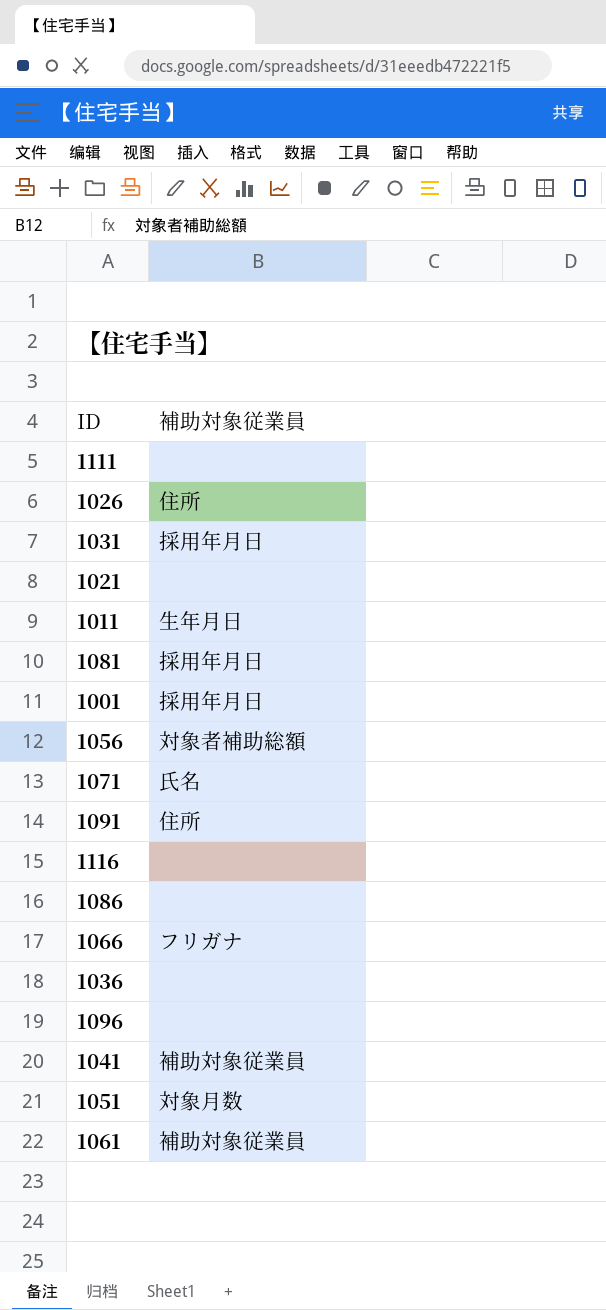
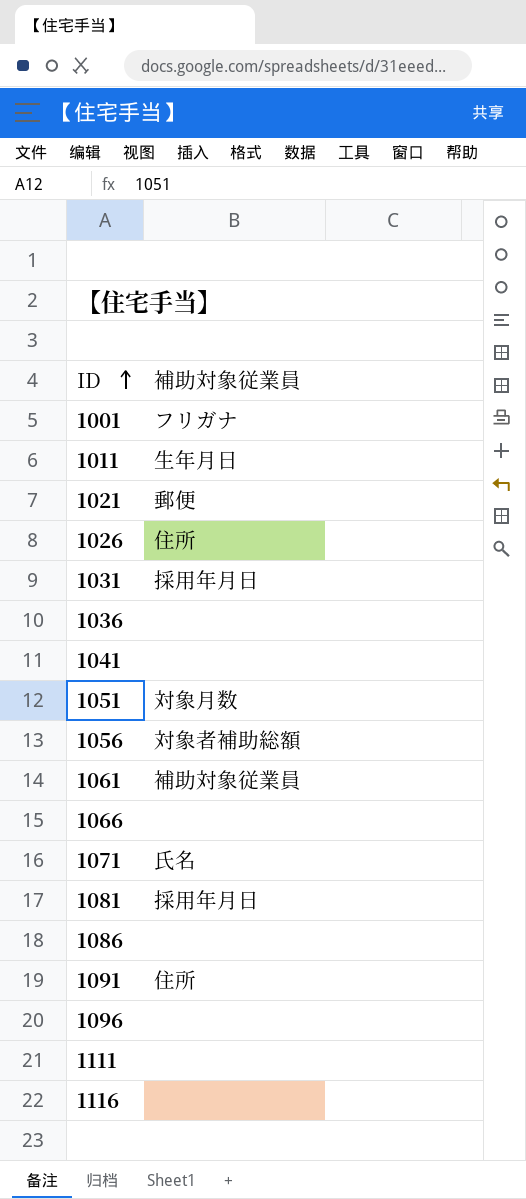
row order: none -> ID ascending
1001 | 補助対象従業員: 採用年月日 -> フリガナ
1021 | 補助対象従業員: none -> 郵便
1041 | 補助対象従業員: 補助対象従業員 -> none
1066 | 補助対象従業員: フリガナ -> none

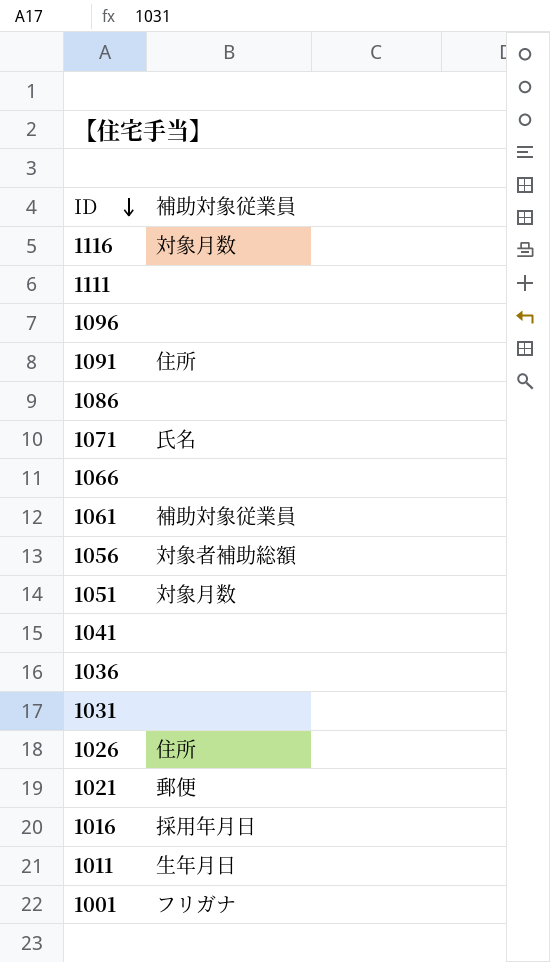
row order: ID ascending -> ID descending
row 1081: 採用年月日 -> none
1116 | 補助対象従業員: none -> 対象月数
1031 | 補助対象従業員: 採用年月日 -> none
row 1016: none -> 採用年月日

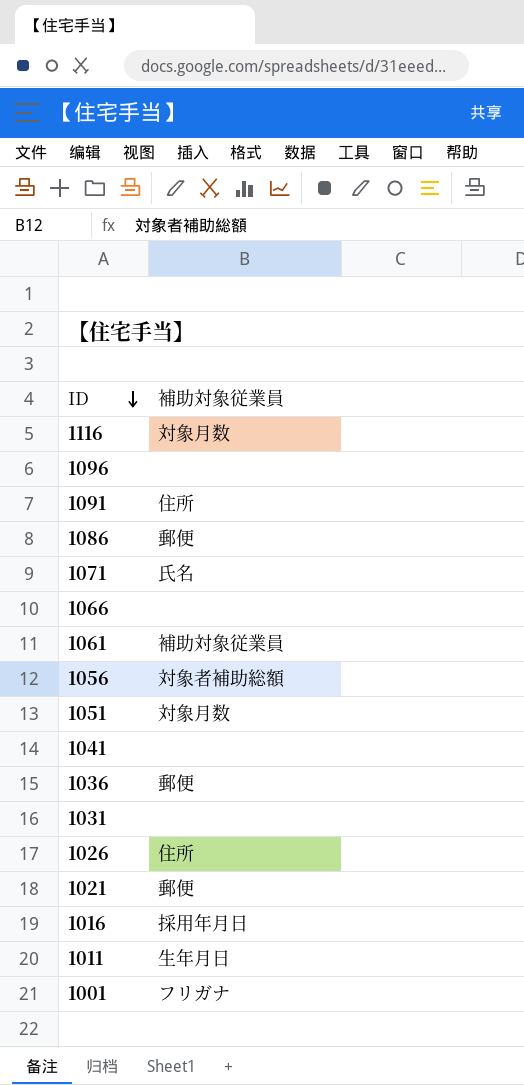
row 1111: none -> none
1086 | 補助対象従業員: none -> 郵便
1036 | 補助対象従業員: none -> 郵便

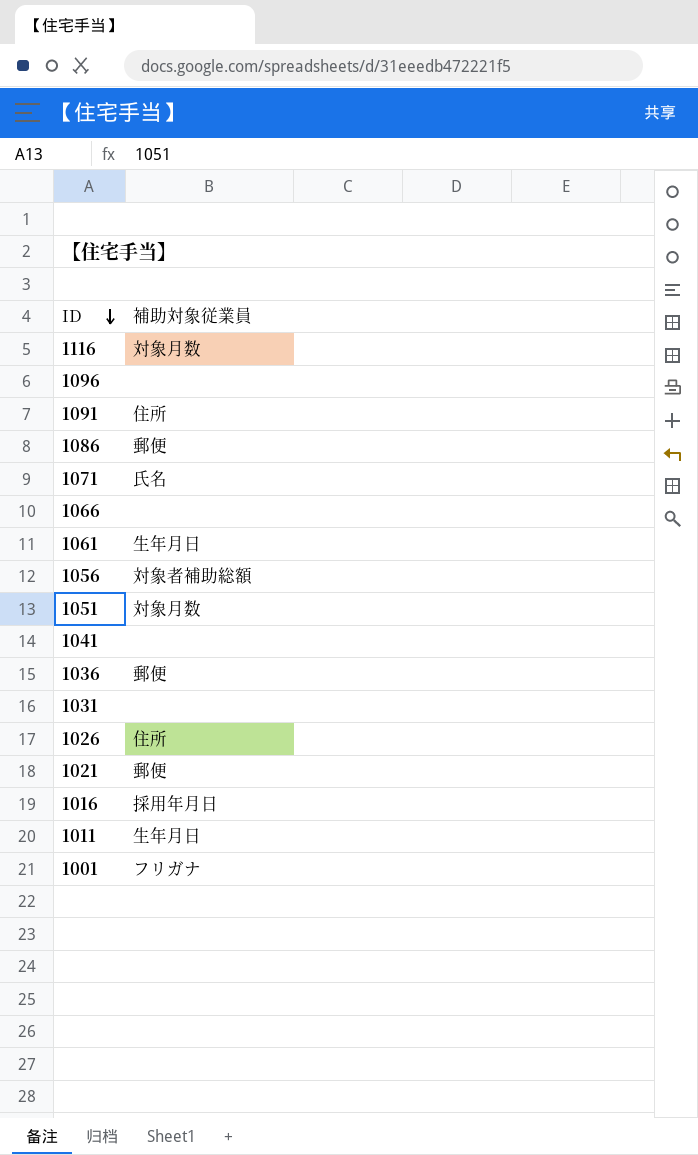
1061 | 補助対象従業員: 補助対象従業員 -> 生年月日

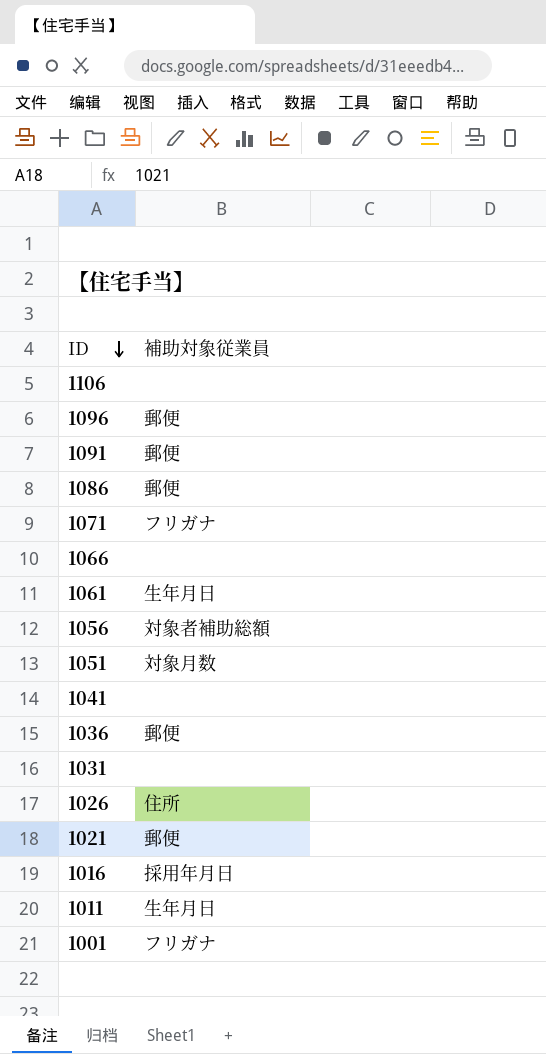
row 1116: 対象月数 -> none
row 1106: none -> none
1096 | 補助対象従業員: none -> 郵便
1091 | 補助対象従業員: 住所 -> 郵便
1071 | 補助対象従業員: 氏名 -> フリガナ

